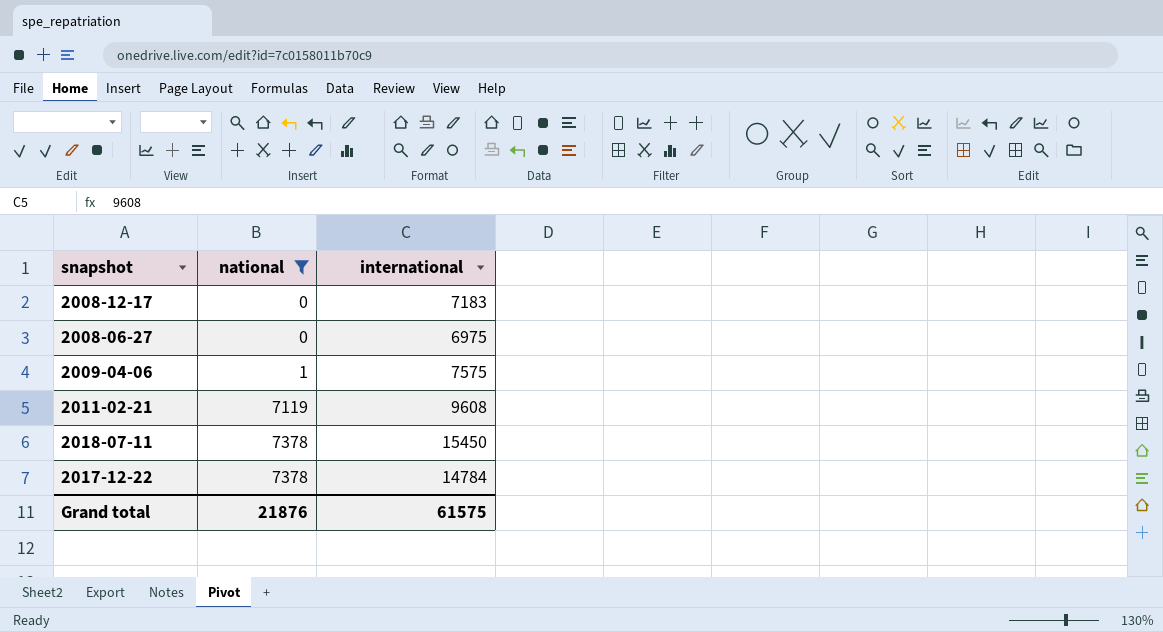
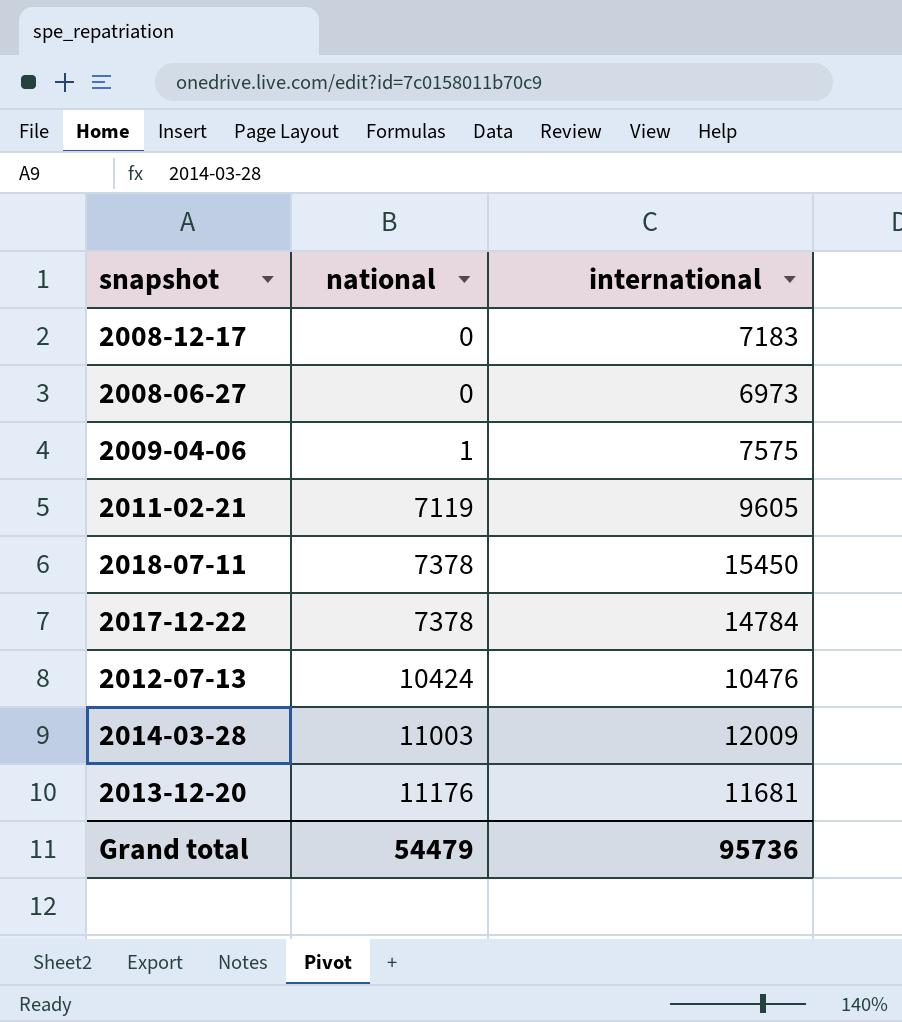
filter: national <= 7378 -> none
2008-06-27 | international: 6975 -> 6973
2011-02-21 | international: 9608 -> 9605
Grand total | national: 21876 -> 54479
Grand total | international: 61575 -> 95736

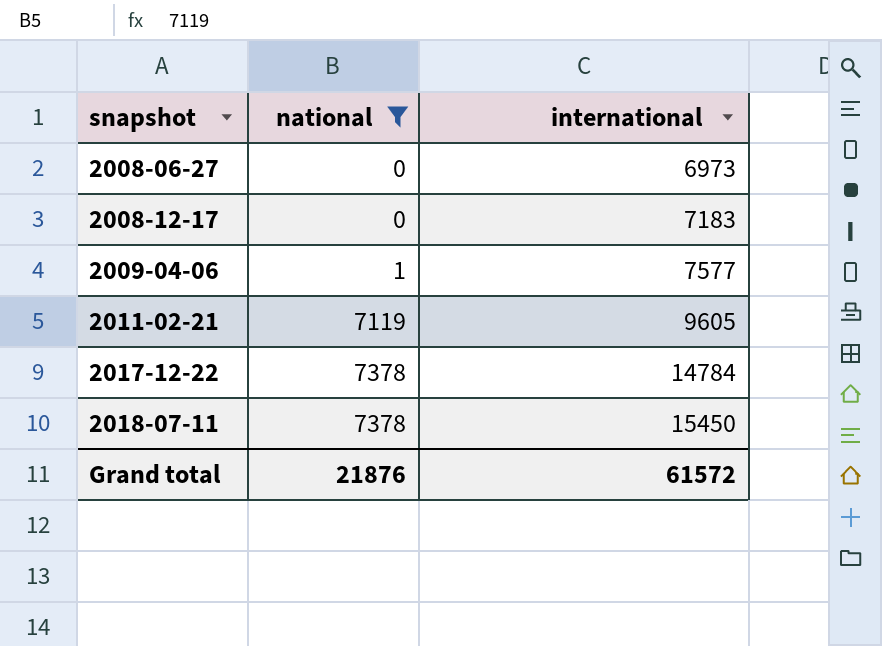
filter: none -> national <= 7378
row order: national ascending -> snapshot ascending
2009-04-06 | international: 7575 -> 7577
Grand total | national: 54479 -> 21876
Grand total | international: 95736 -> 61572

